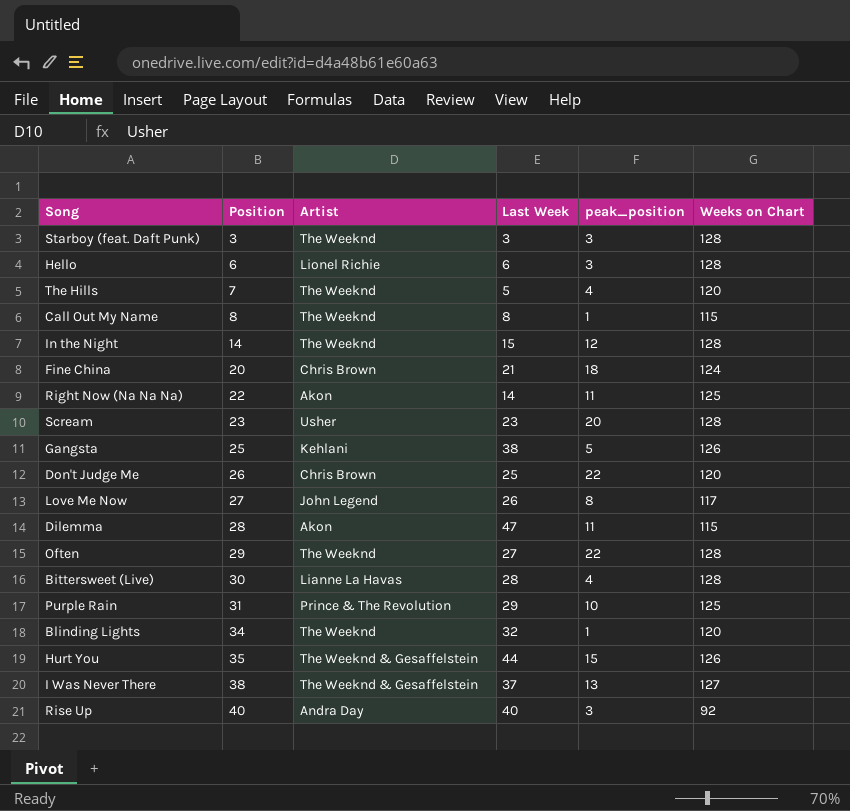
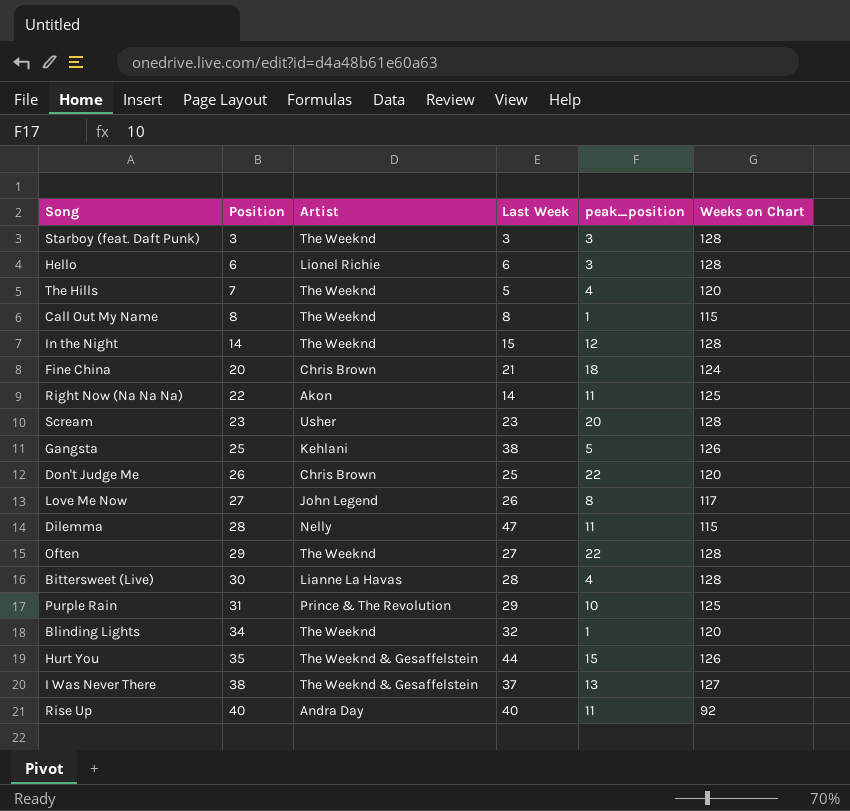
Dilemma | Artist: Akon -> Nelly
Rise Up | peak_position: 3 -> 11

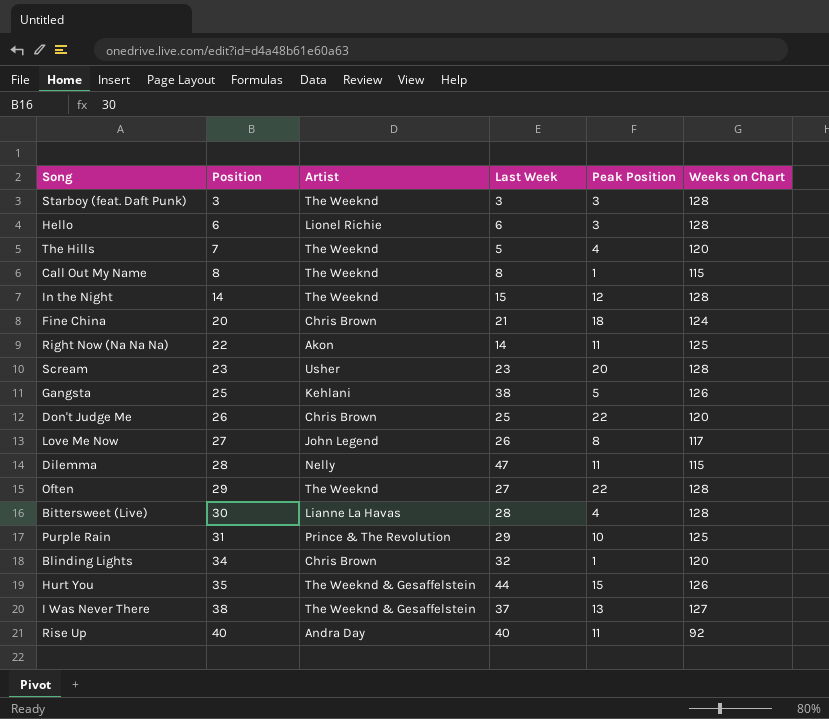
column name: peak_position -> Peak Position
Blinding Lights | Artist: The Weeknd -> Chris Brown

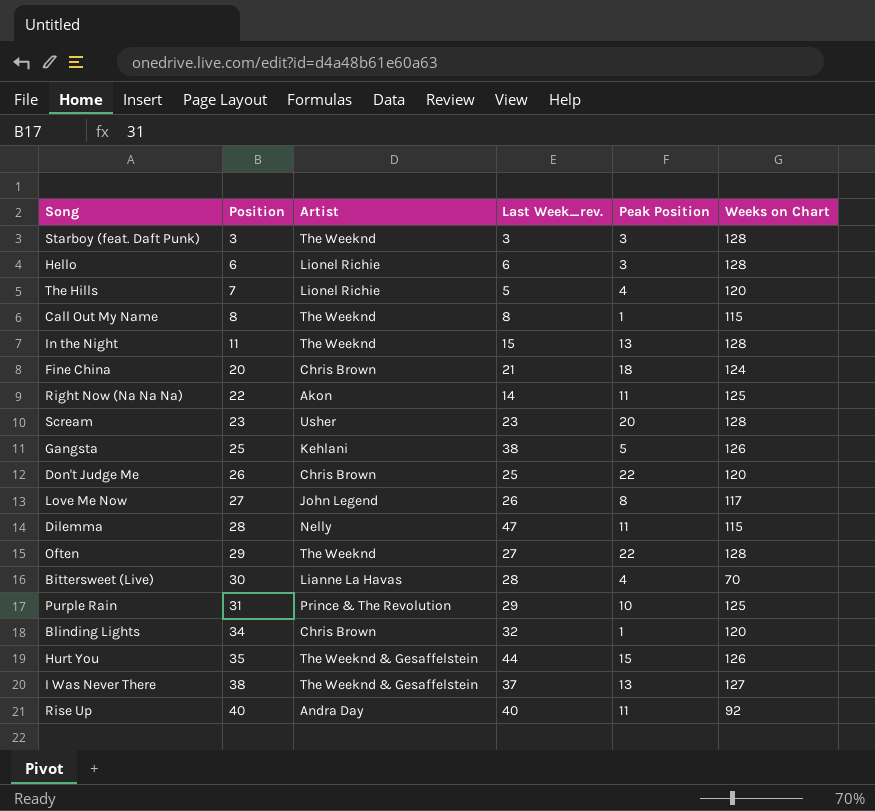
column name: Last Week -> Last Week_rev.
The Hills | Artist: The Weeknd -> Lionel Richie
In the Night | Position: 14 -> 11
In the Night | Peak Position: 12 -> 13
Bittersweet (Live) | Weeks on Chart: 128 -> 70

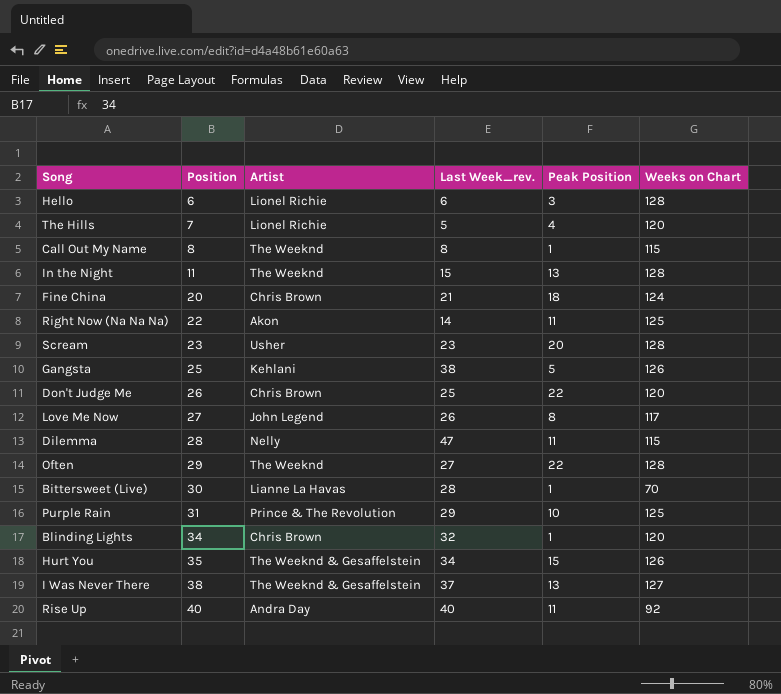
row Starboy (feat. Daft Punk): 3 | The Weeknd | 3 | 3 | 128 -> none
Bittersweet (Live) | Peak Position: 4 -> 1
Hurt You | Last Week_rev.: 44 -> 34

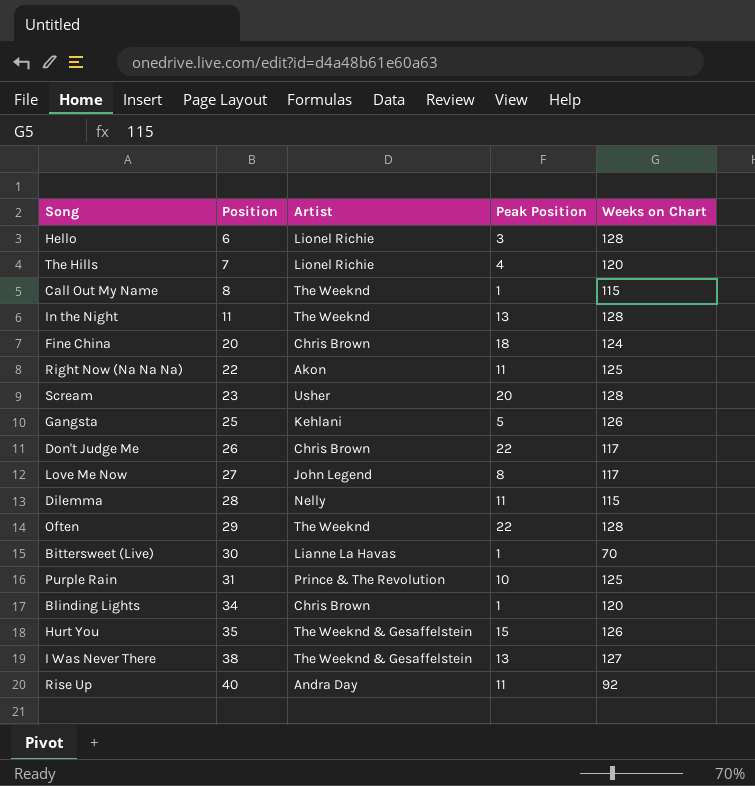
column Last Week_rev. | position: 4 -> none
Don't Judge Me | Weeks on Chart: 120 -> 117

